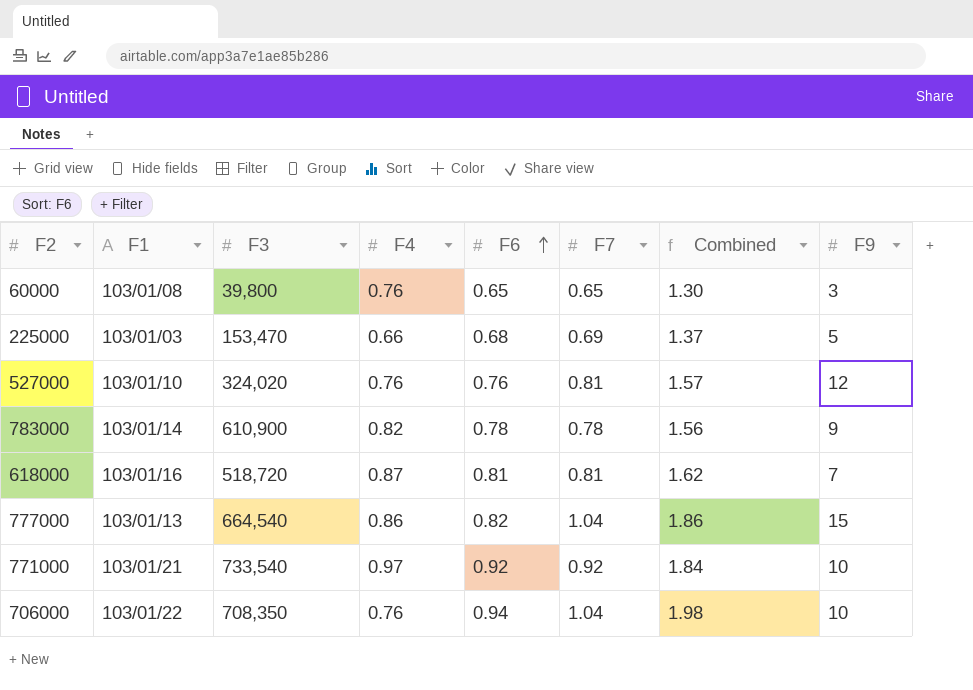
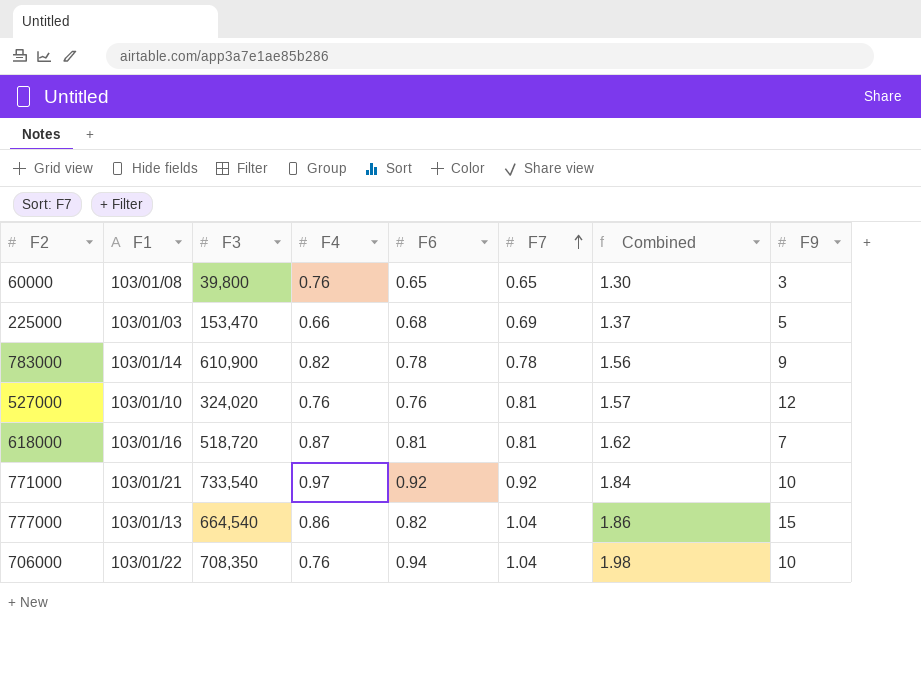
row order: F6 ascending -> F7 ascending

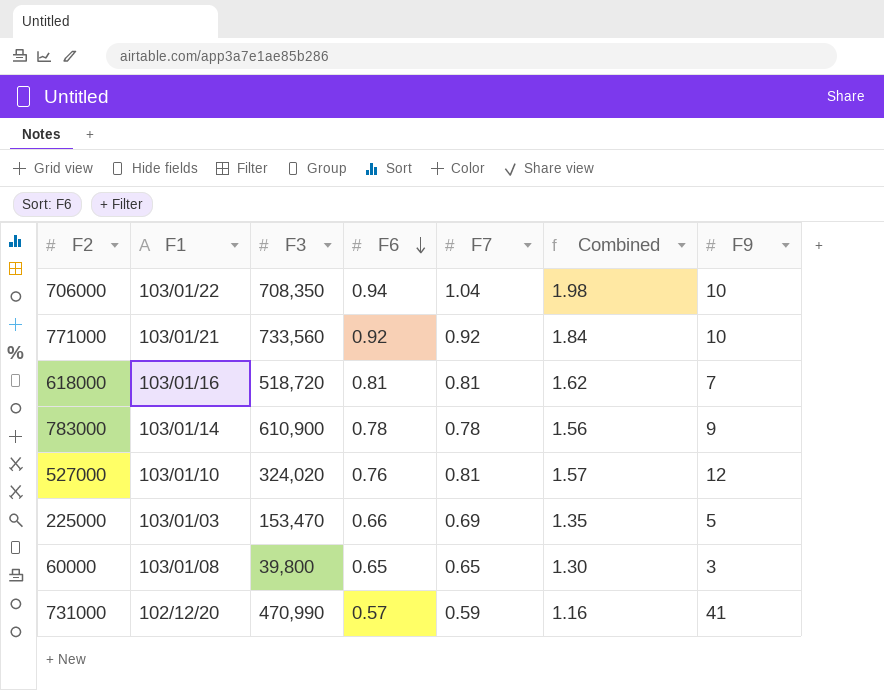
row order: F7 ascending -> F6 descending
column F4 | position: 4 -> none
row 777000: 103/01/13 | 664,540 | 0.86 | 0.82 | 1.04 | 1.86 | 15 -> none
771000 | F3: 733,540 -> 733,560
225000 | F6: 0.68 -> 0.66
225000 | Combined: 1.37 -> 1.35
row 731000: none -> 102/12/20 | 470,990 | 0.57 | 0.59 | 1.16 | 41

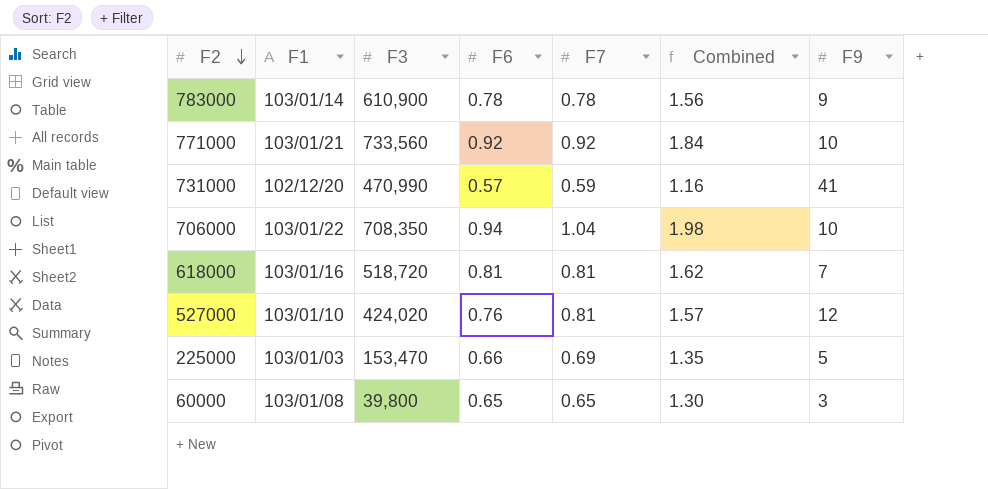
row order: F6 descending -> F2 descending
527000 | F3: 324,020 -> 424,020

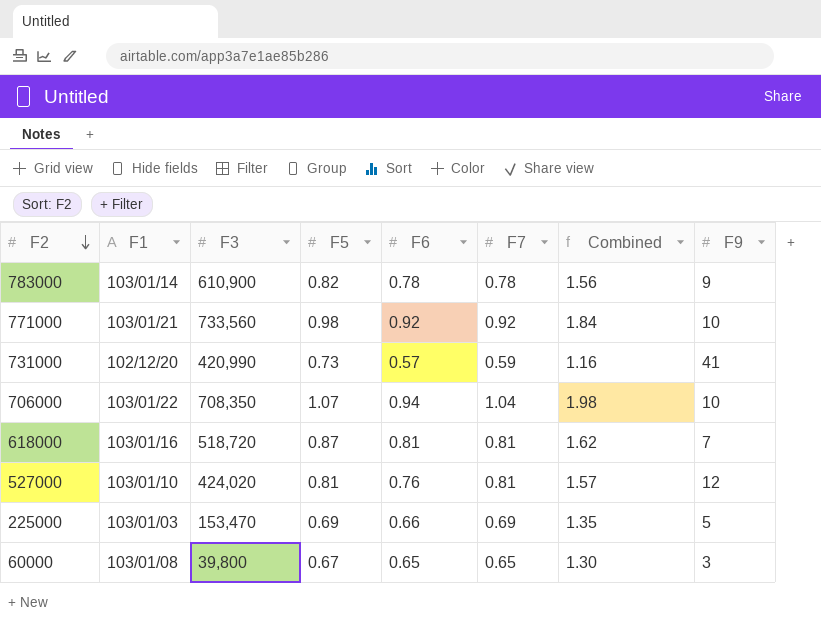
column F5 | position: none -> 4
731000 | F3: 470,990 -> 420,990

